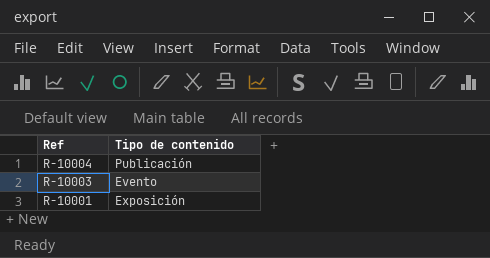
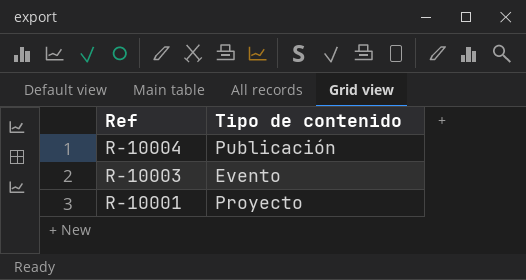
R-10001 | Tipo de contenido: Exposición -> Proyecto

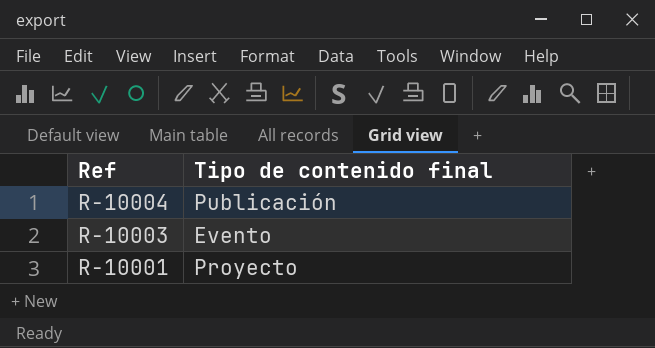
column name: Tipo de contenido -> Tipo de contenido final

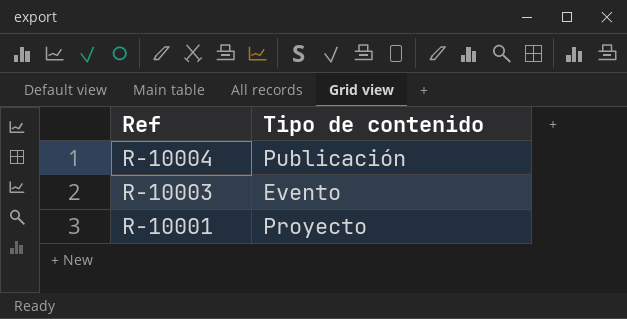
column name: Tipo de contenido final -> Tipo de contenido

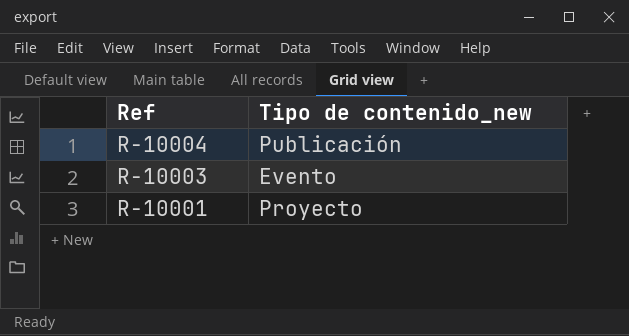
column name: Tipo de contenido -> Tipo de contenido_new

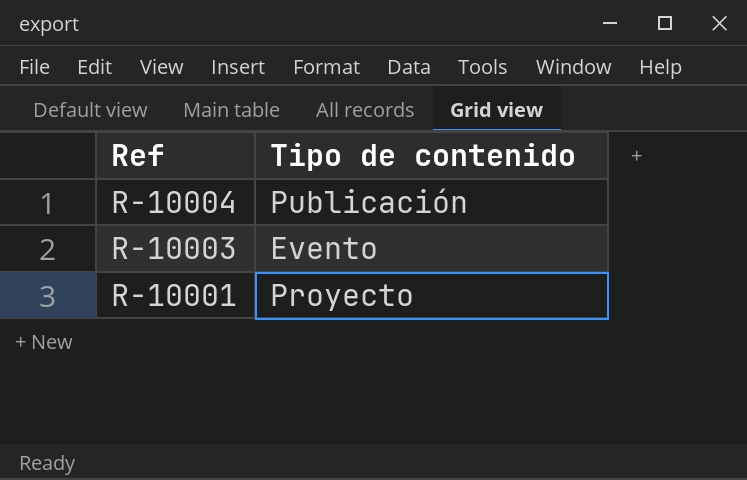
column name: Tipo de contenido_new -> Tipo de contenido

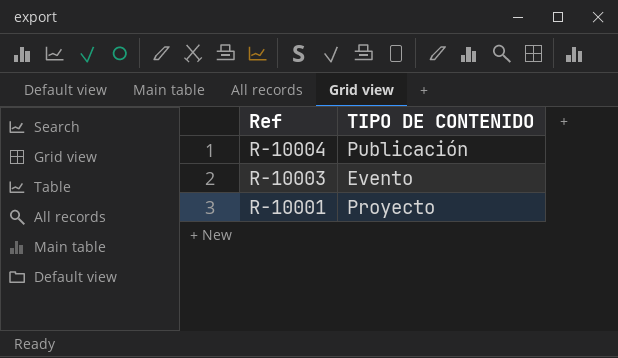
column name: Tipo de contenido -> TIPO DE CONTENIDO

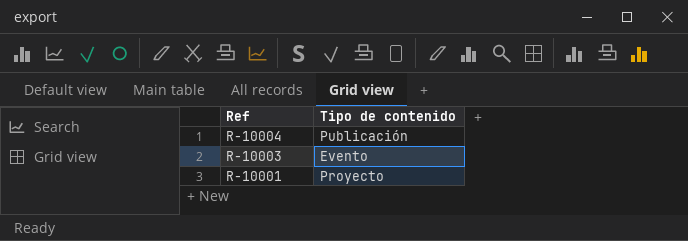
column name: TIPO DE CONTENIDO -> Tipo de contenido

